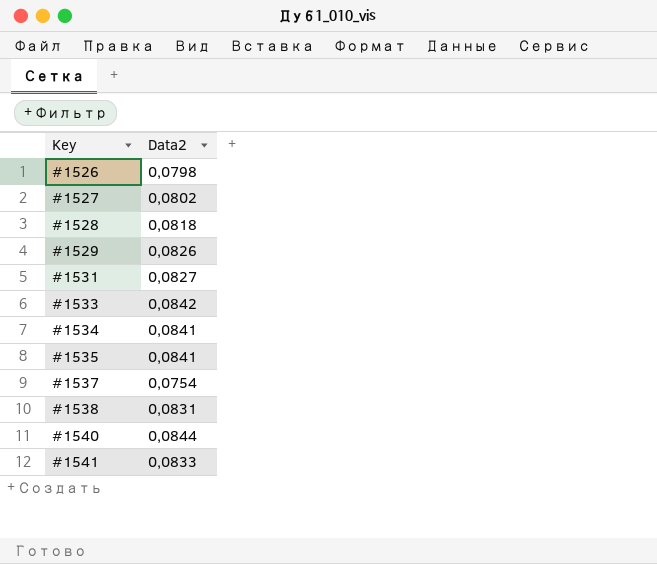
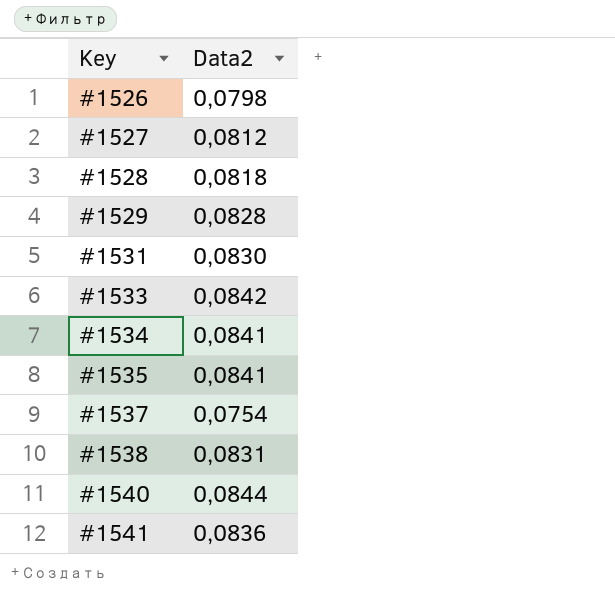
#1527 | Data2: 0,0802 -> 0,0812
#1529 | Data2: 0,0826 -> 0,0828
#1531 | Data2: 0,0827 -> 0,0830
#1541 | Data2: 0,0833 -> 0,0836

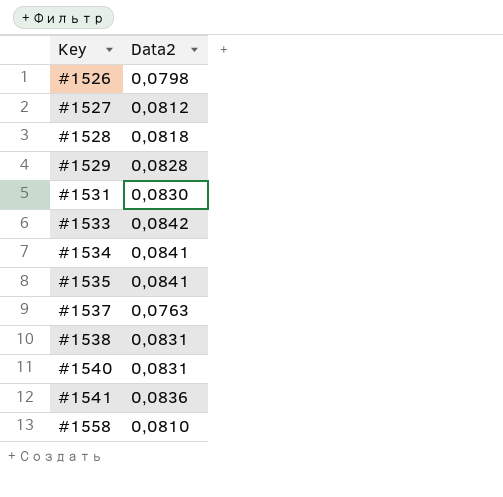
#1537 | Data2: 0,0754 -> 0,0763
#1540 | Data2: 0,0844 -> 0,0831
row #1558: none -> 0,0810

